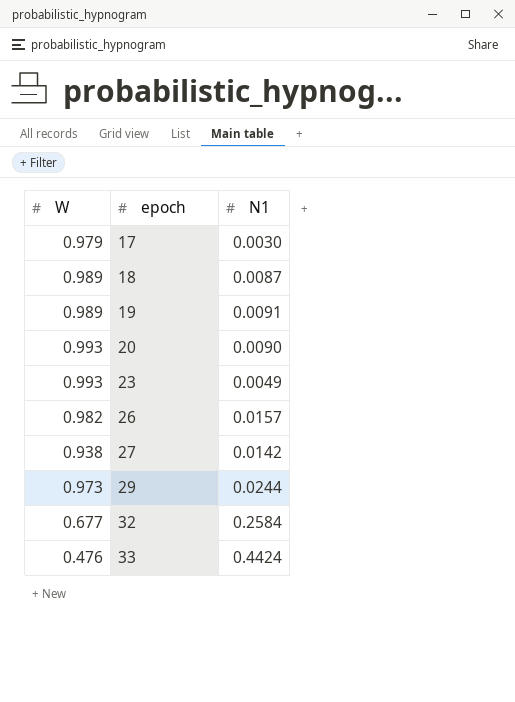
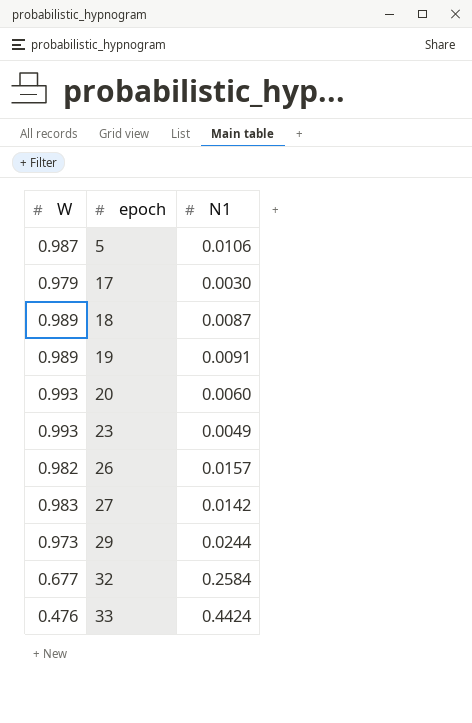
row 5: none -> 0.987 | 0.0106
20 | N1: 0.0090 -> 0.0060
27 | W: 0.938 -> 0.983

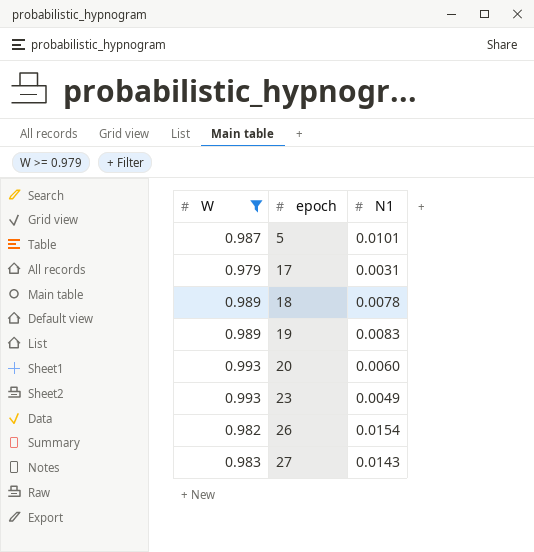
filter: none -> W >= 0.979
5 | N1: 0.0106 -> 0.0101
17 | N1: 0.0030 -> 0.0031
18 | N1: 0.0087 -> 0.0078
19 | N1: 0.0091 -> 0.0083
26 | N1: 0.0157 -> 0.0154
27 | N1: 0.0142 -> 0.0143

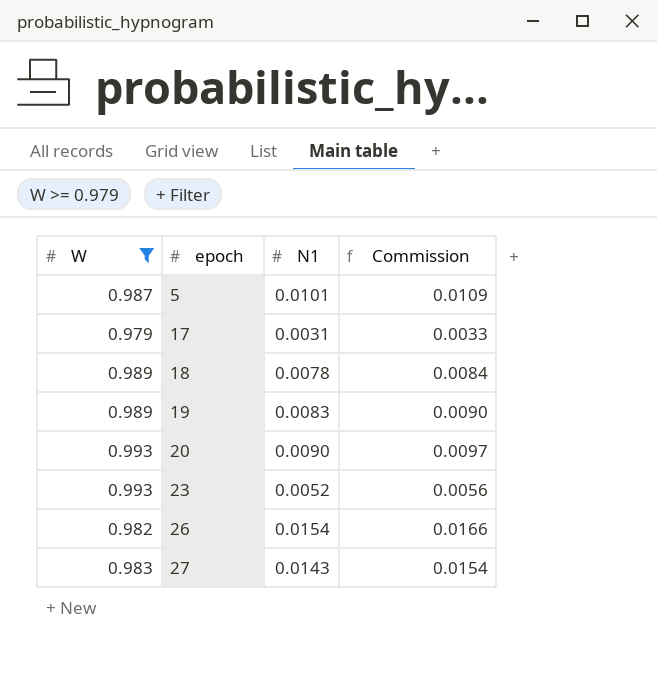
column Commission | formula: none -> [N1] * 1.08
20 | N1: 0.0060 -> 0.0090
23 | N1: 0.0049 -> 0.0052

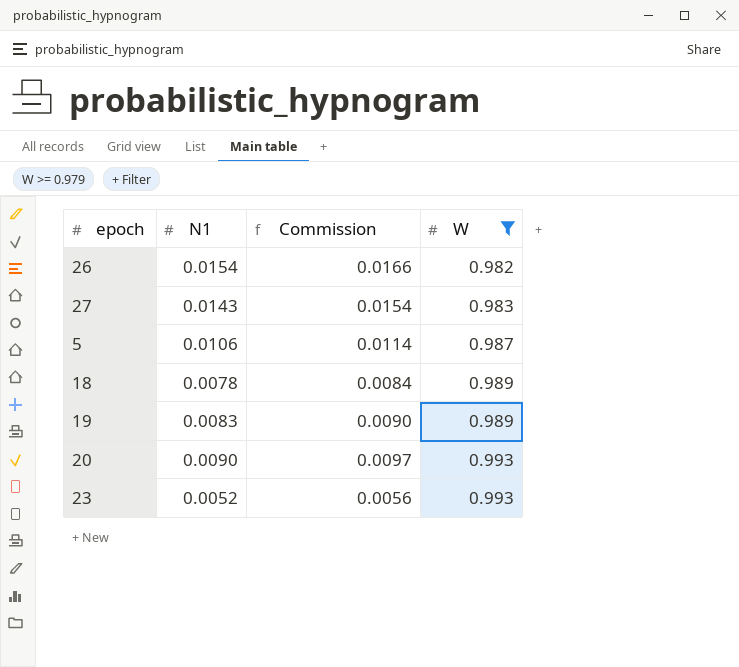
row order: epoch ascending -> W ascending
column W | position: 1 -> 4
row 17: 0.979 | 0.0031 | 0.0033 -> none
5 | N1: 0.0101 -> 0.0106
5 | Commission: 0.0109 -> 0.0114

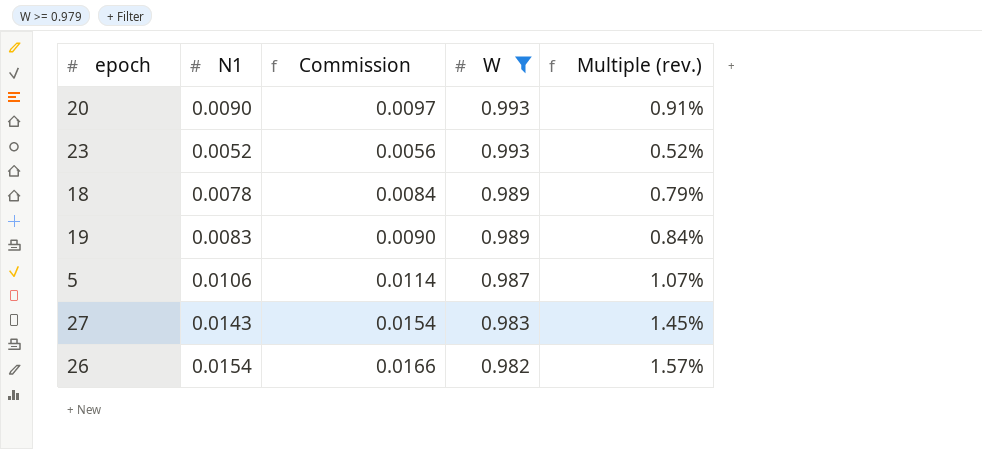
row order: W ascending -> W descending
column Multiple (rev.) | formula: none -> [N1] / [W]

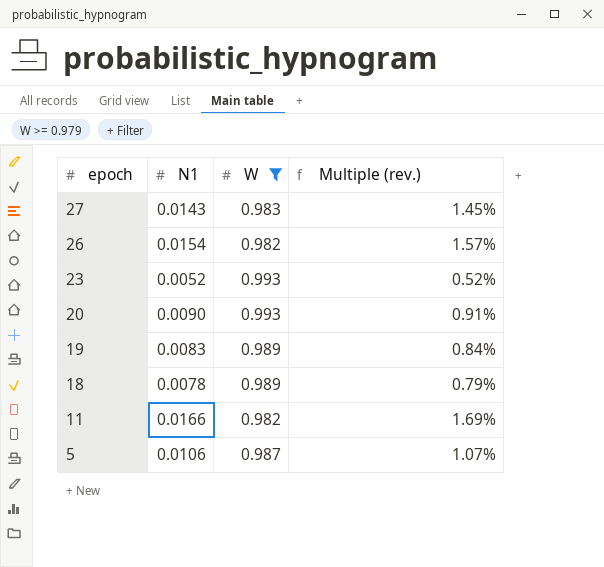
row order: W descending -> epoch descending
column Commission | formula: [N1] * 1.08 -> none
row 11: none -> 0.0166 | 0.982 | 1.69%

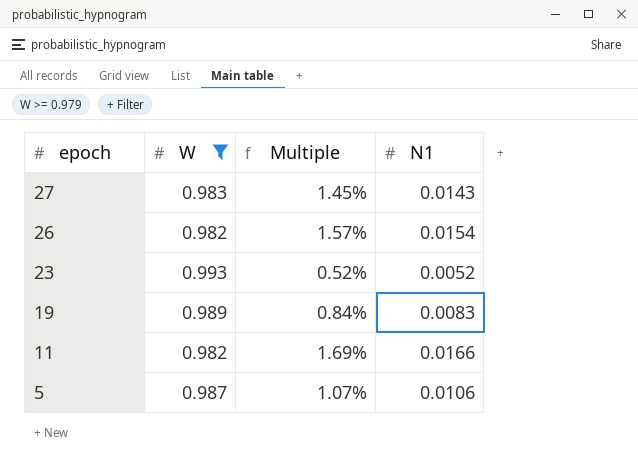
column name: Multiple (rev.) -> Multiple
column N1 | position: 2 -> 4
row 20: 0.0090 | 0.993 | 0.91% -> none
row 18: 0.0078 | 0.989 | 0.79% -> none

